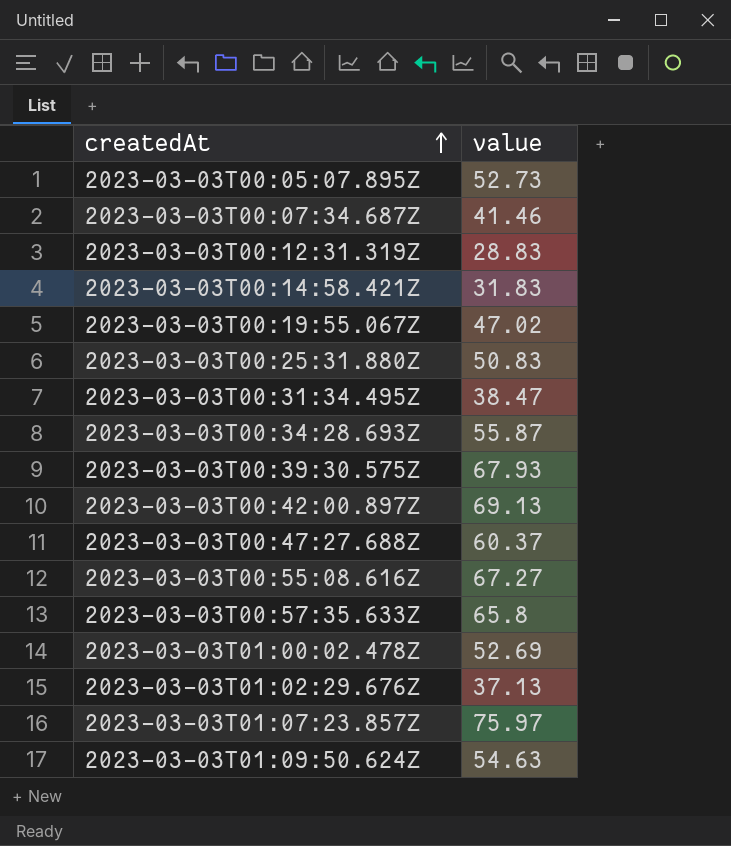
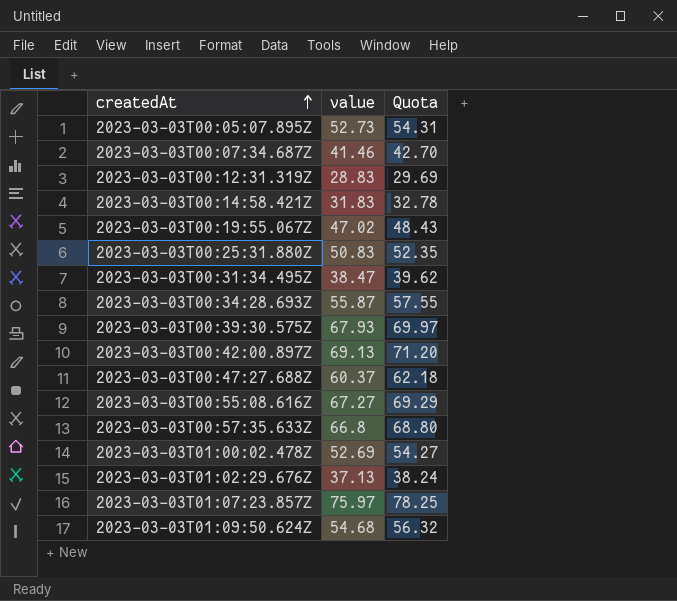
column Quota | formula: none -> [value] * 1.03
2023-03-03T00:57:35.633Z | value: 65.8 -> 66.8
2023-03-03T01:09:50.624Z | value: 54.63 -> 54.68

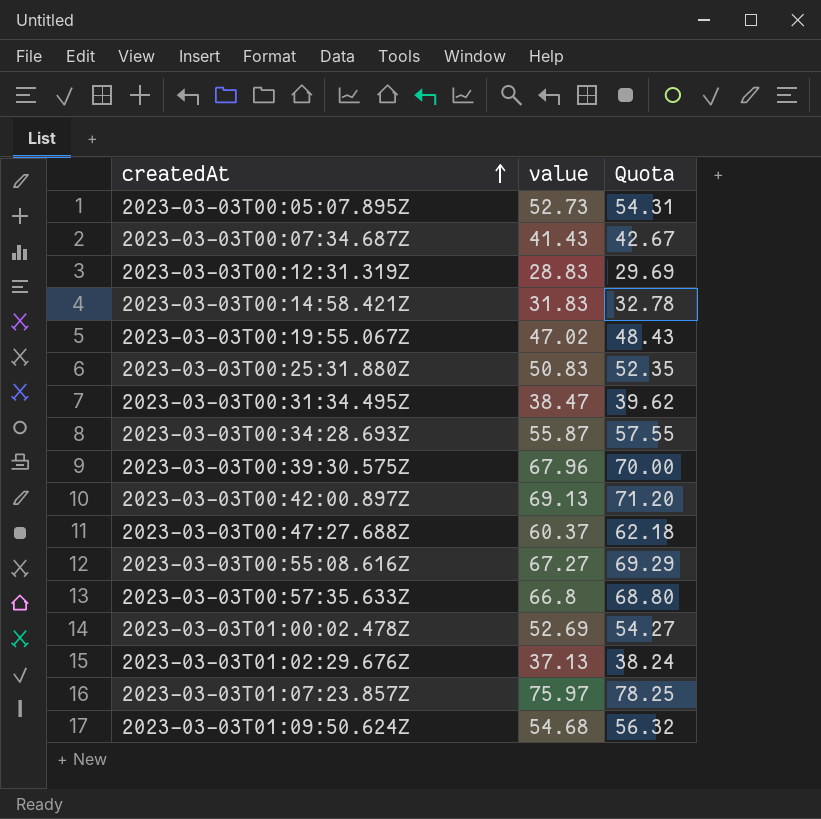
2023-03-03T00:07:34.687Z | value: 41.46 -> 41.43
2023-03-03T00:07:34.687Z | Quota: 42.70 -> 42.67
2023-03-03T00:39:30.575Z | value: 67.93 -> 67.96
2023-03-03T00:39:30.575Z | Quota: 69.97 -> 70.00

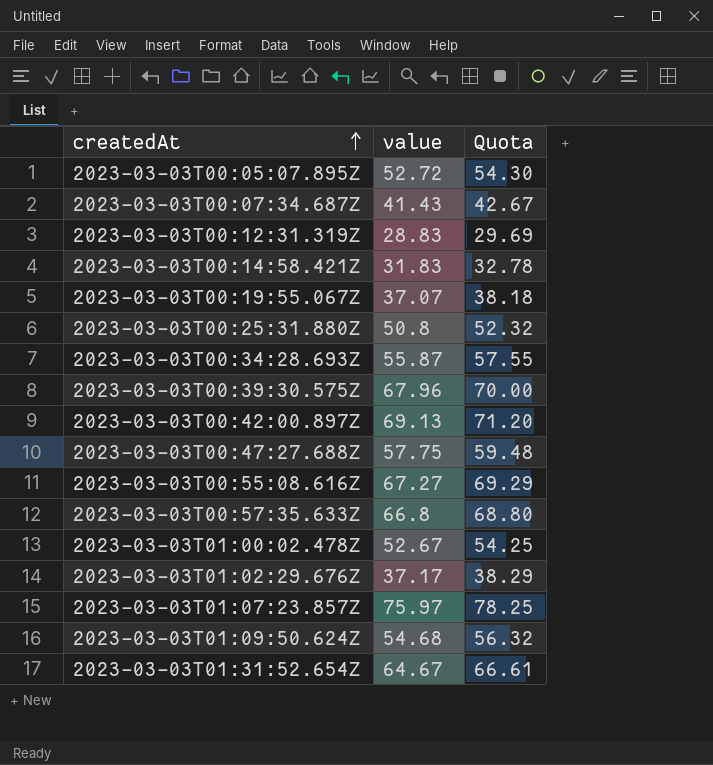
row 2023-03-03T00:31:34.495Z: 38.47 | 39.62 -> none
2023-03-03T00:05:07.895Z | value: 52.73 -> 52.72
2023-03-03T00:05:07.895Z | Quota: 54.31 -> 54.30
2023-03-03T00:19:55.067Z | value: 47.02 -> 37.07
2023-03-03T00:19:55.067Z | Quota: 48.43 -> 38.18
2023-03-03T00:25:31.880Z | value: 50.83 -> 50.8
2023-03-03T00:25:31.880Z | Quota: 52.35 -> 52.32
2023-03-03T00:47:27.688Z | value: 60.37 -> 57.75
2023-03-03T00:47:27.688Z | Quota: 62.18 -> 59.48
2023-03-03T01:00:02.478Z | value: 52.69 -> 52.67
2023-03-03T01:00:02.478Z | Quota: 54.27 -> 54.25
2023-03-03T01:02:29.676Z | value: 37.13 -> 37.17
2023-03-03T01:02:29.676Z | Quota: 38.24 -> 38.29
row 2023-03-03T01:31:52.654Z: none -> 64.67 | 66.61

